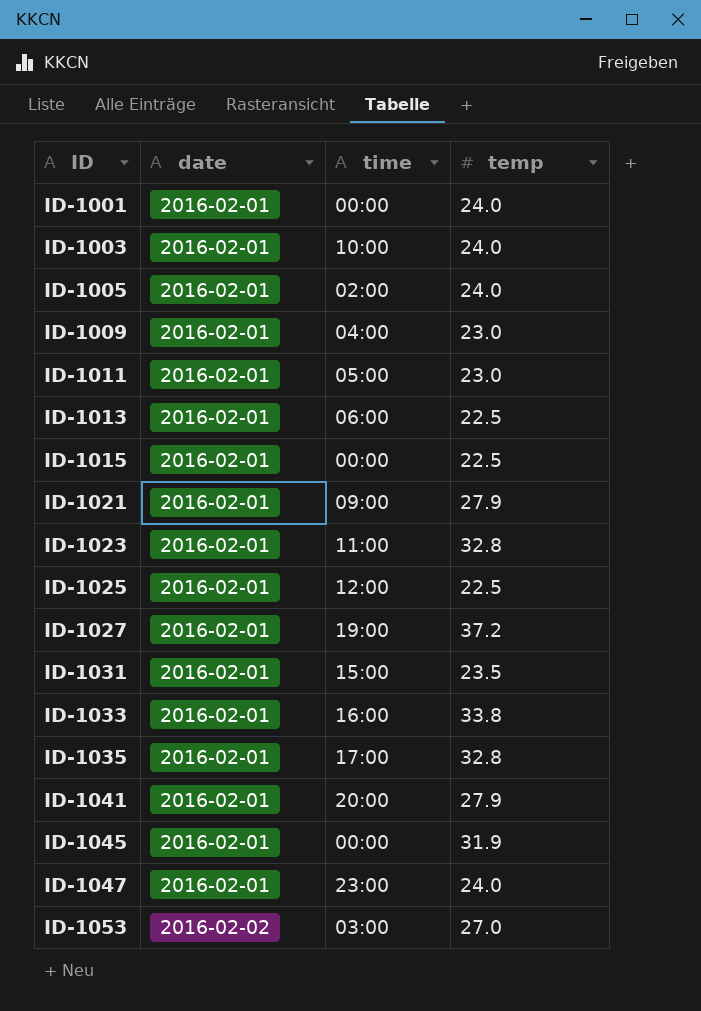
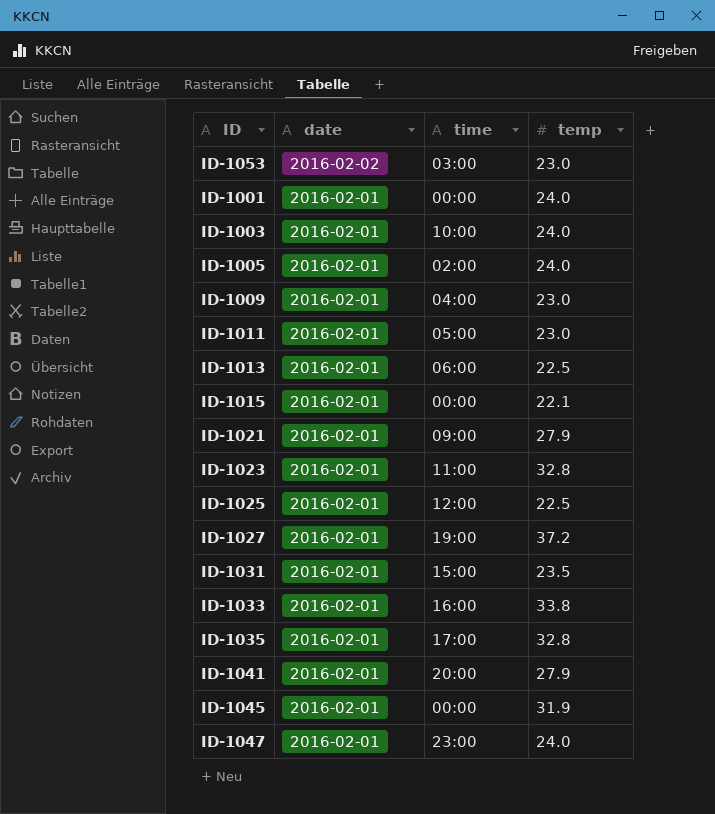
row order: ID ascending -> date descending
ID-1053 | temp: 27.0 -> 23.0
ID-1015 | temp: 22.5 -> 22.1

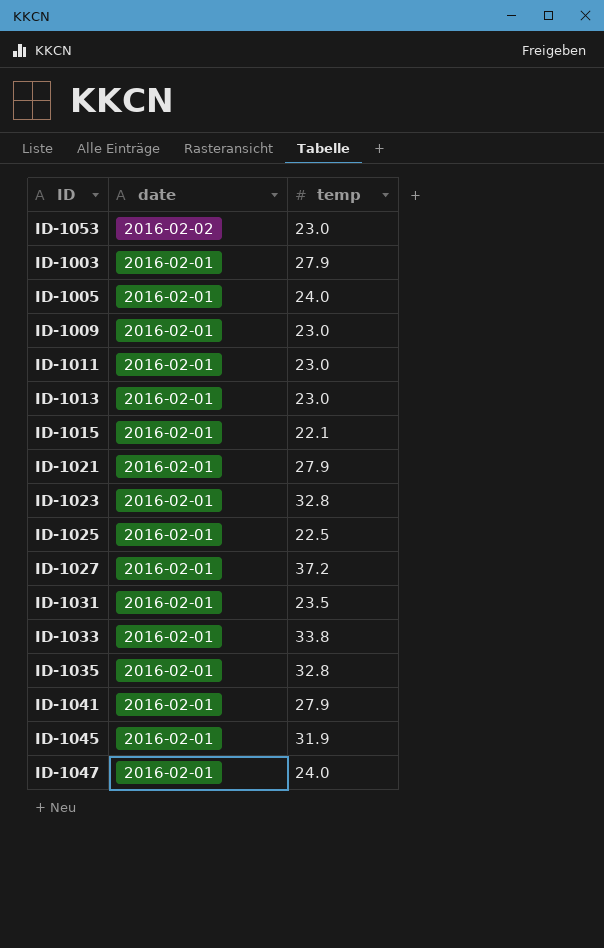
column time | position: 3 -> none
row ID-1001: 2016-02-01 | 00:00 | 24.0 -> none
ID-1003 | temp: 24.0 -> 27.9
ID-1013 | temp: 22.5 -> 23.0

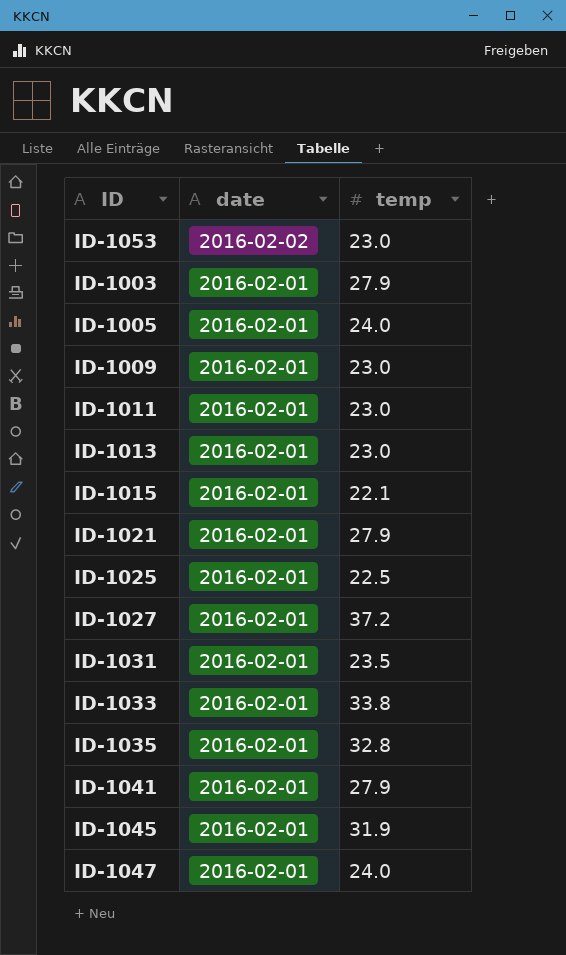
row ID-1023: 2016-02-01 | 32.8 -> none

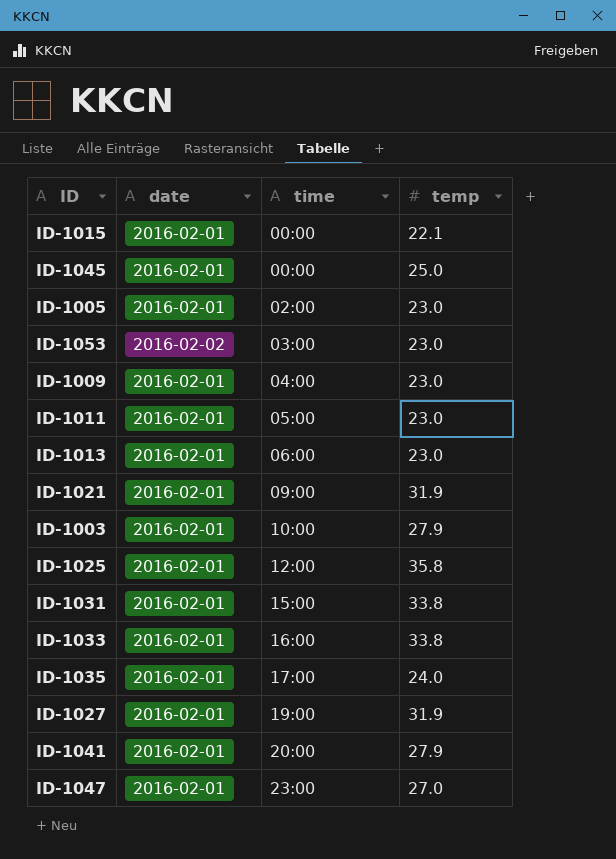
row order: date descending -> time ascending
column time | position: none -> 3
ID-1045 | temp: 31.9 -> 25.0
ID-1005 | temp: 24.0 -> 23.0
ID-1021 | temp: 27.9 -> 31.9
ID-1025 | temp: 22.5 -> 35.8
ID-1031 | temp: 23.5 -> 33.8
ID-1035 | temp: 32.8 -> 24.0
ID-1027 | temp: 37.2 -> 31.9
ID-1047 | temp: 24.0 -> 27.0

